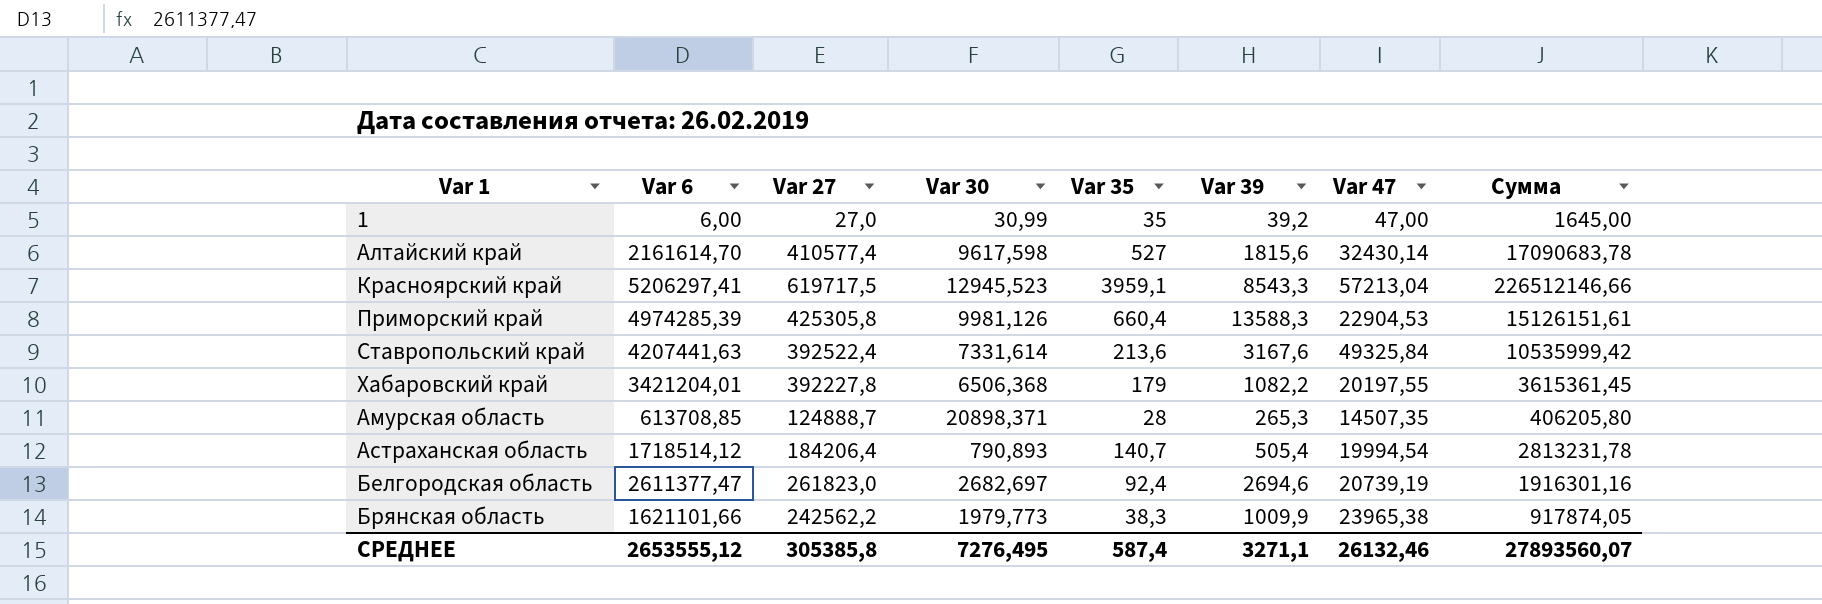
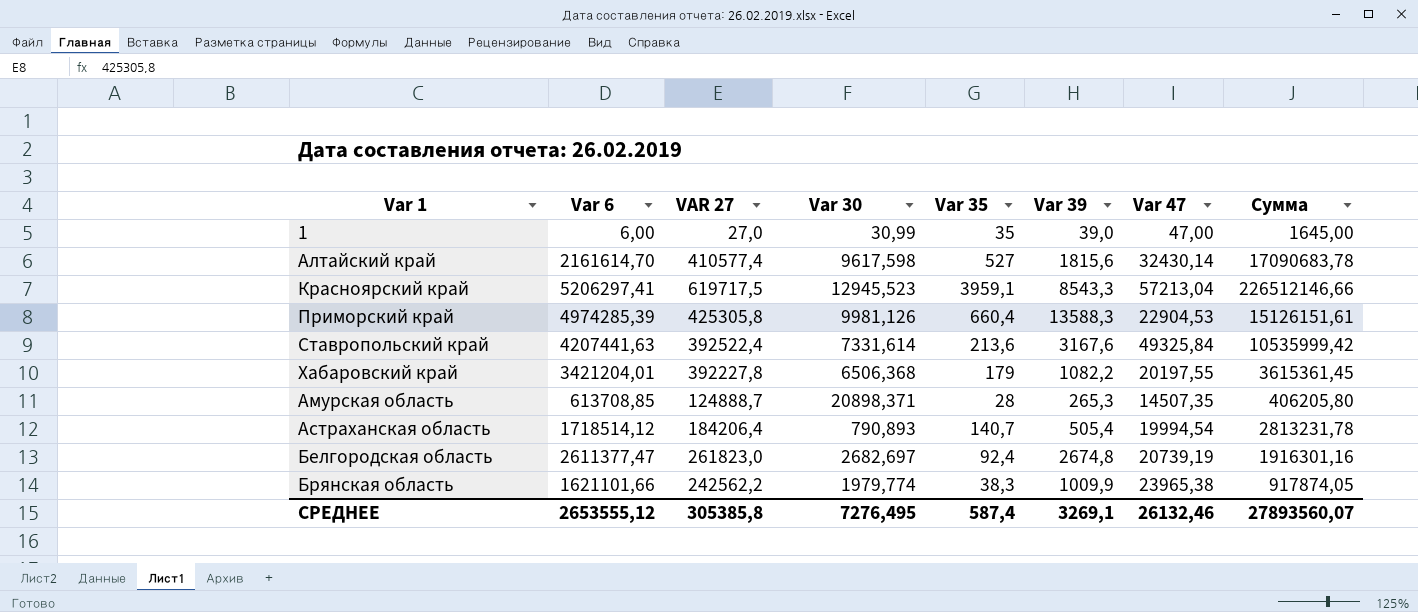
column name: Var 27 -> VAR 27
1 | Var 39: 39,2 -> 39,0
Белгородская область | Var 39: 2694,6 -> 2674,8
Брянская область | Var 30: 1979,773 -> 1979,774
СРЕДНЕЕ | Var 39: 3271,1 -> 3269,1

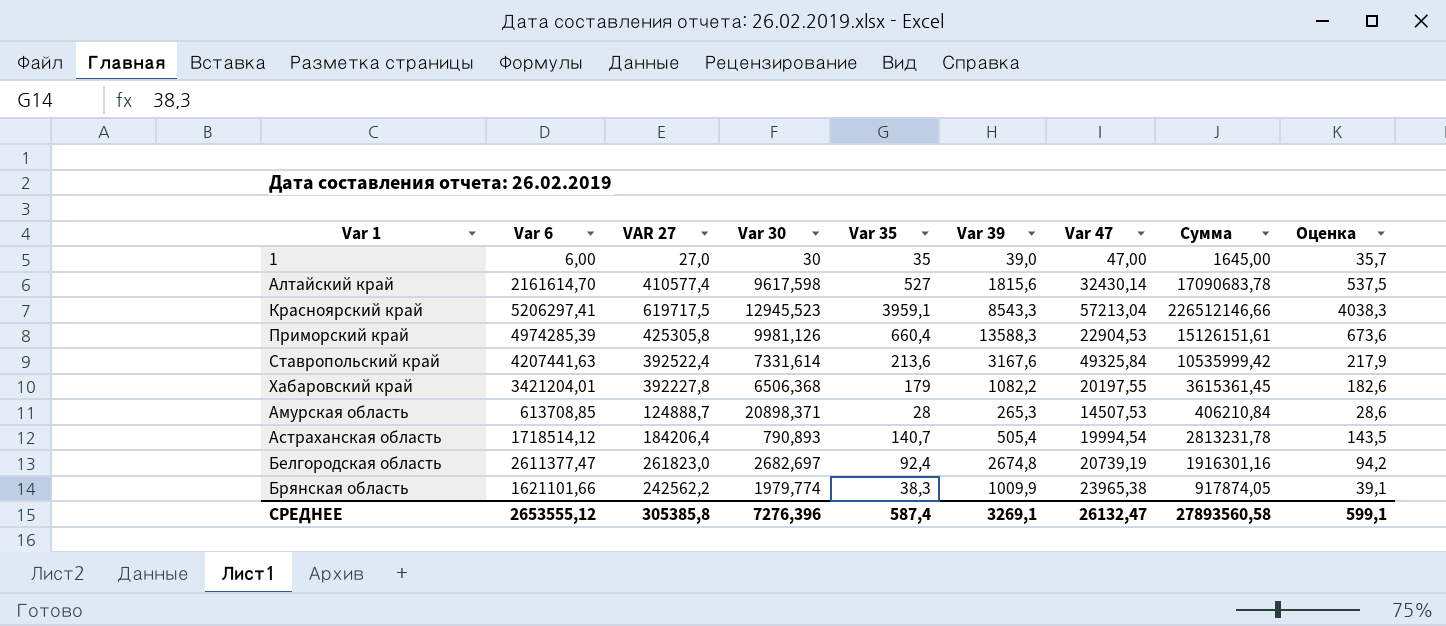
column Оценка | formula: none -> [Var 35] * 1,02
1 | Var 30: 30,99 -> 30
Амурская область | Var 47: 14507,35 -> 14507,53
Амурская область | Сумма: 406205,80 -> 406210,84
СРЕДНЕЕ | Var 30: 7276,495 -> 7276,396
СРЕДНЕЕ | Var 47: 26132,46 -> 26132,47
СРЕДНЕЕ | Сумма: 27893560,07 -> 27893560,58

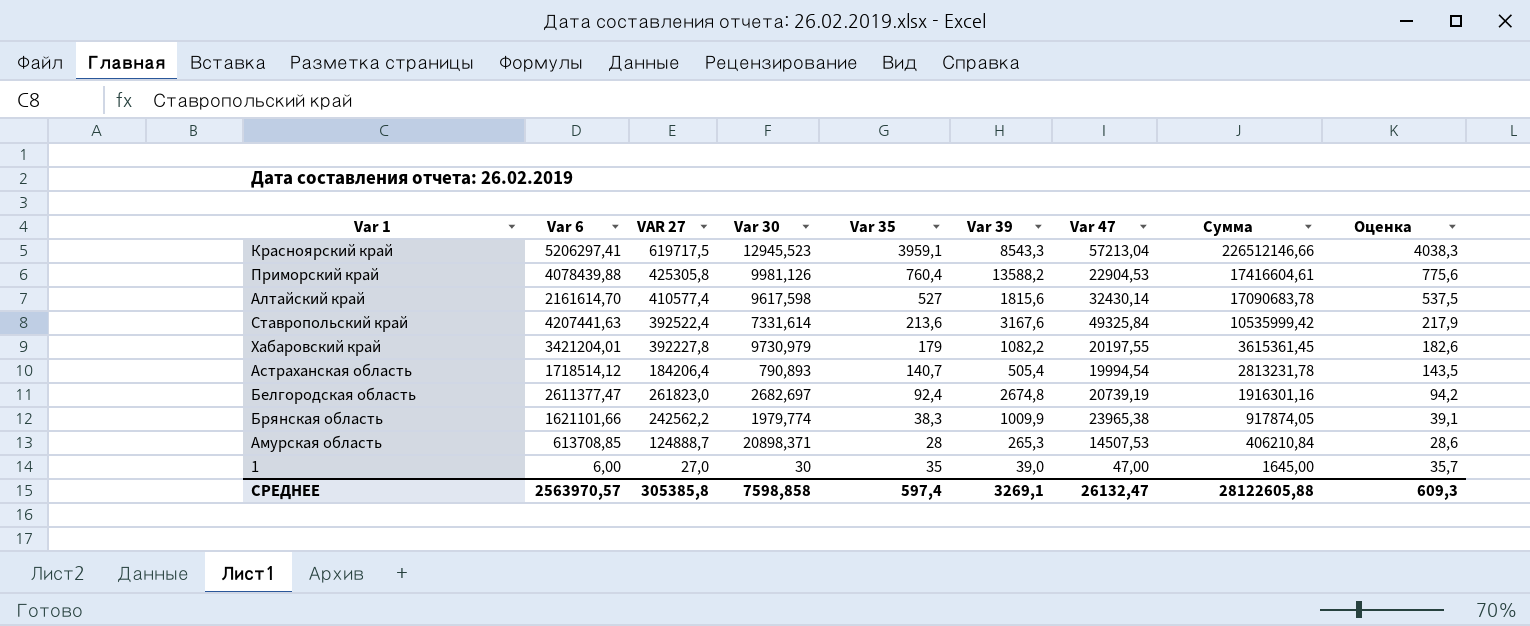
row order: none -> Сумма descending
Приморский край | Var 6: 4974285,39 -> 4078439,88
Приморский край | Var 35: 660,4 -> 760,4
Приморский край | Var 39: 13588,3 -> 13588,2
Приморский край | Сумма: 15126151,61 -> 17416604,61
Приморский край | Оценка: 673,6 -> 775,6
Хабаровский край | Var 30: 6506,368 -> 9730,979
СРЕДНЕЕ | Var 6: 2653555,12 -> 2563970,57
СРЕДНЕЕ | Var 30: 7276,396 -> 7598,858
СРЕДНЕЕ | Var 35: 587,4 -> 597,4
СРЕДНЕЕ | Сумма: 27893560,58 -> 28122605,88
СРЕДНЕЕ | Оценка: 599,1 -> 609,3

